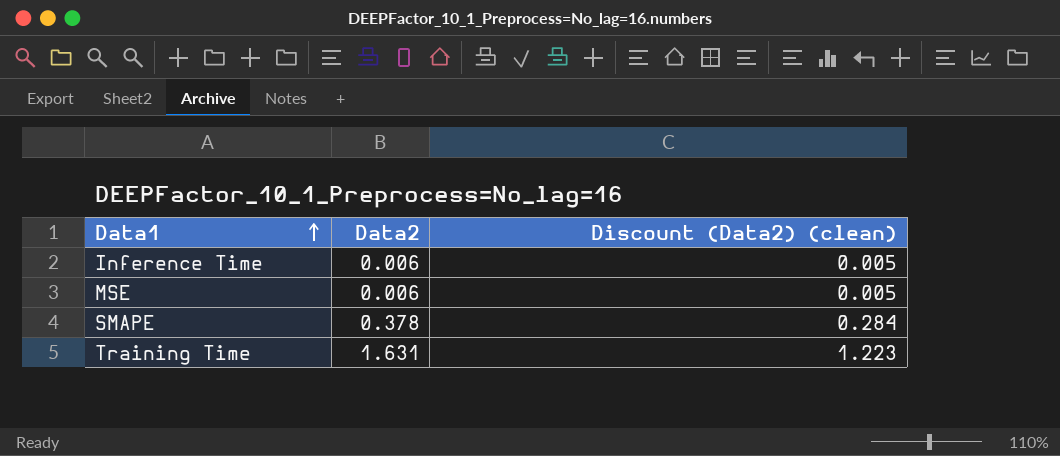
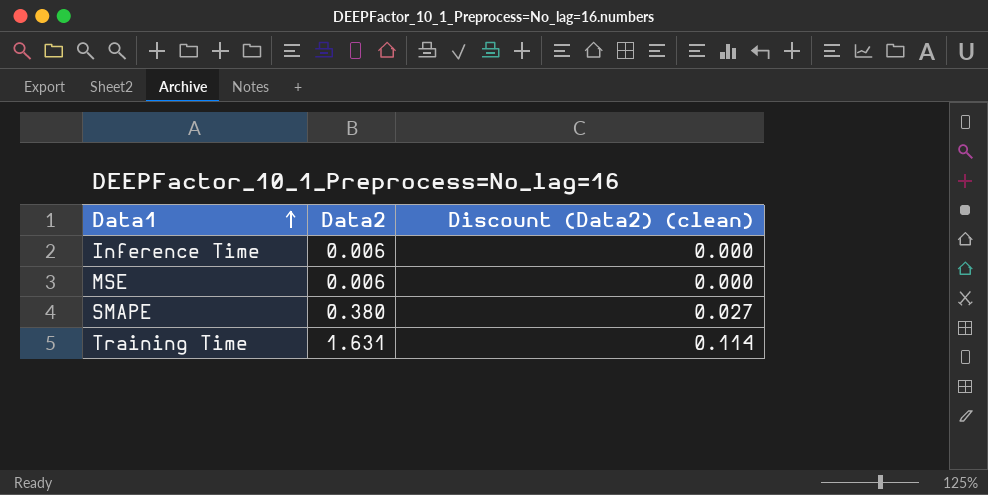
column Discount (Data2) (clean) | formula: [Data2] * 0.75 -> [Data2] * 0.07
SMAPE | Data2: 0.378 -> 0.380

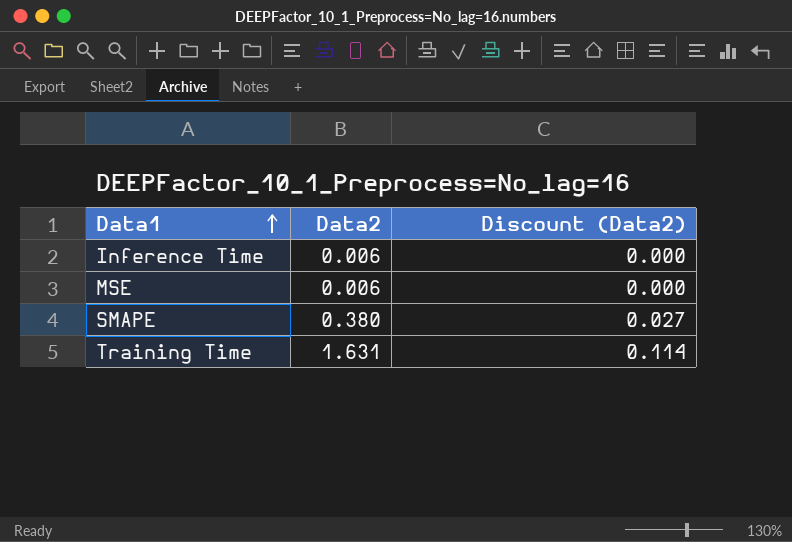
column name: Discount (Data2) (clean) -> Discount (Data2)

